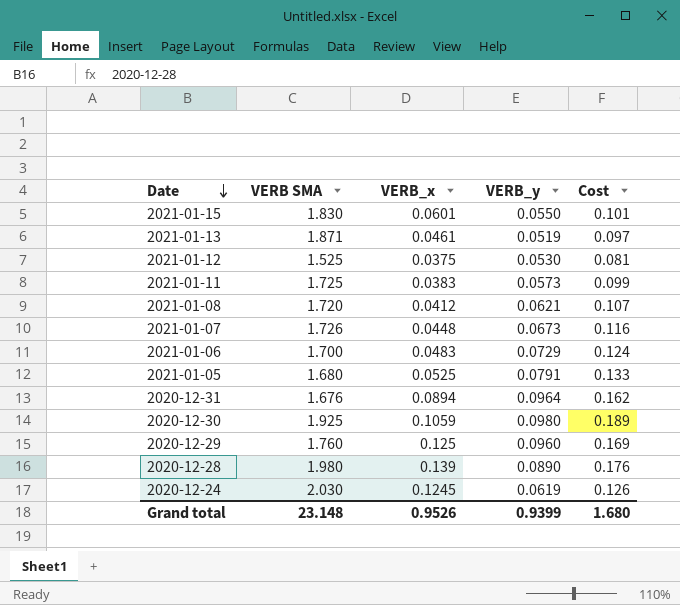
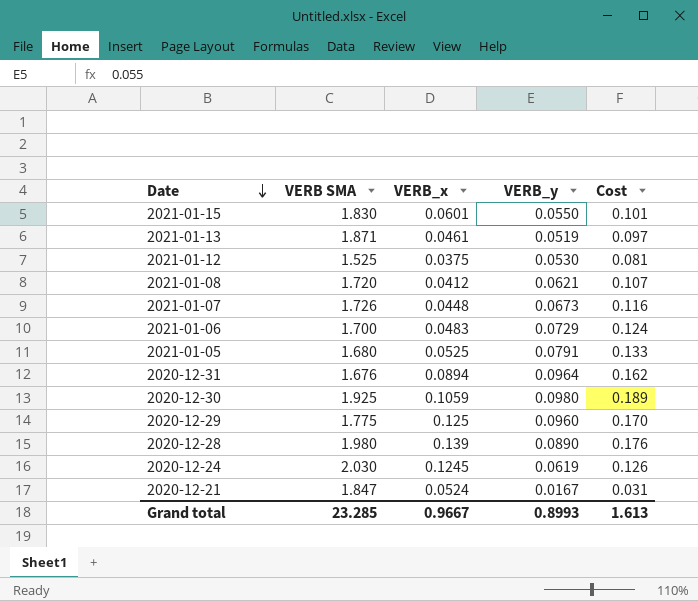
row 2021-01-11: 1.725 | 0.0383 | 0.0573 | 0.099 -> none
2020-12-29 | VERB SMA: 1.760 -> 1.775
2020-12-29 | Cost: 0.169 -> 0.170
row 2020-12-21: none -> 1.847 | 0.0524 | 0.0167 | 0.031
Grand total | VERB SMA: 23.148 -> 23.285
Grand total | VERB_x: 0.9526 -> 0.9667
Grand total | VERB_y: 0.9399 -> 0.8993
Grand total | Cost: 1.680 -> 1.613

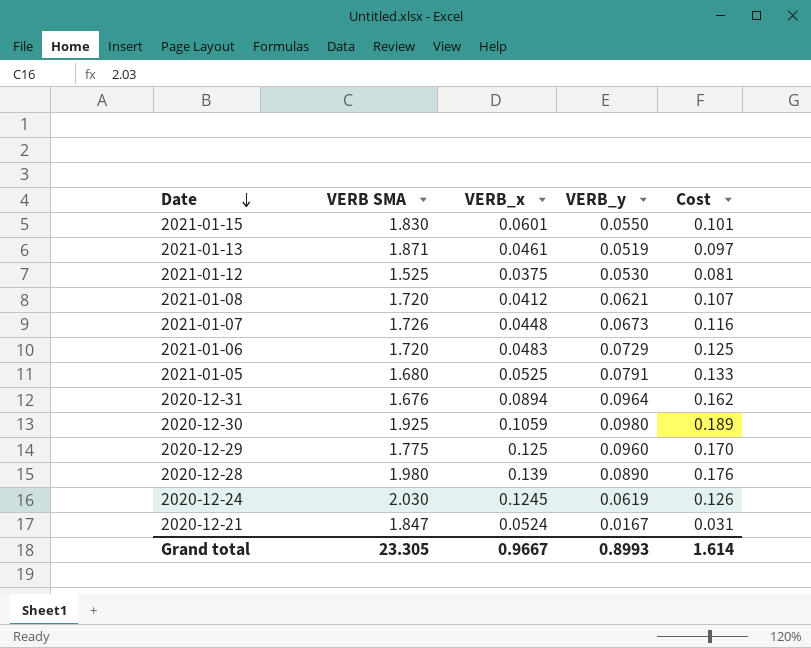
2021-01-06 | VERB SMA: 1.700 -> 1.720
2021-01-06 | Cost: 0.124 -> 0.125
Grand total | VERB SMA: 23.285 -> 23.305
Grand total | Cost: 1.613 -> 1.614

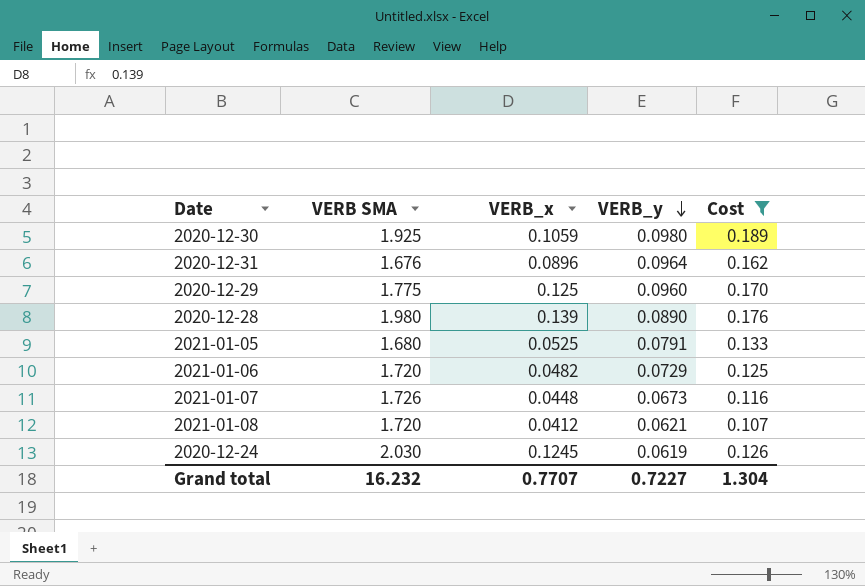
filter: none -> Cost >= 0.107
row order: Date descending -> VERB_y descending
2020-12-31 | VERB_x: 0.0894 -> 0.0896
2021-01-06 | VERB_x: 0.0483 -> 0.0482
Grand total | VERB SMA: 23.305 -> 16.232
Grand total | VERB_x: 0.9667 -> 0.7707
Grand total | VERB_y: 0.8993 -> 0.7227
Grand total | Cost: 1.614 -> 1.304

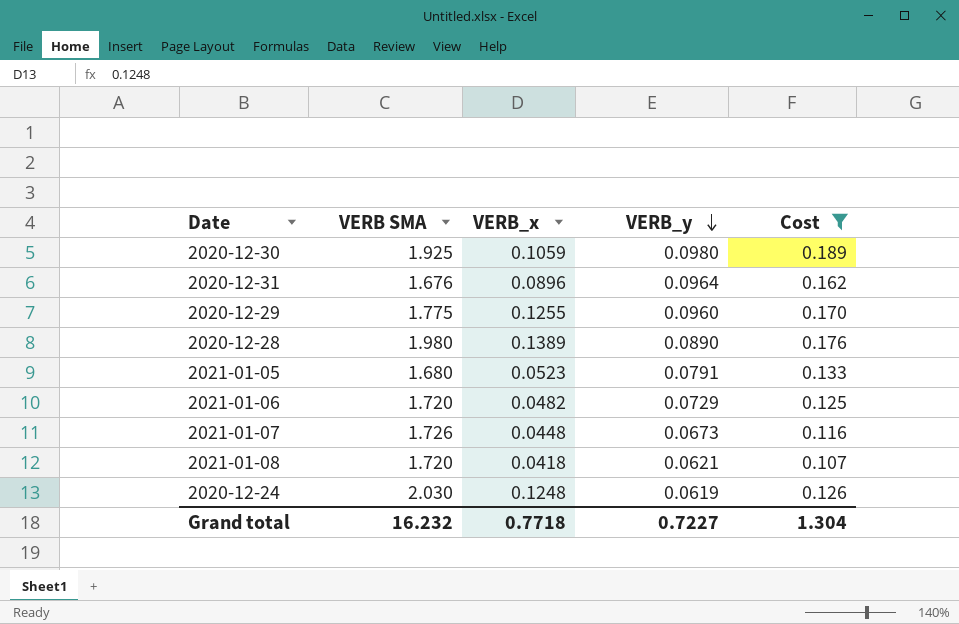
2020-12-29 | VERB_x: 0.125 -> 0.1255
2020-12-28 | VERB_x: 0.139 -> 0.1389
2021-01-05 | VERB_x: 0.0525 -> 0.0523
2021-01-08 | VERB_x: 0.0412 -> 0.0418
2020-12-24 | VERB_x: 0.1245 -> 0.1248
Grand total | VERB_x: 0.7707 -> 0.7718

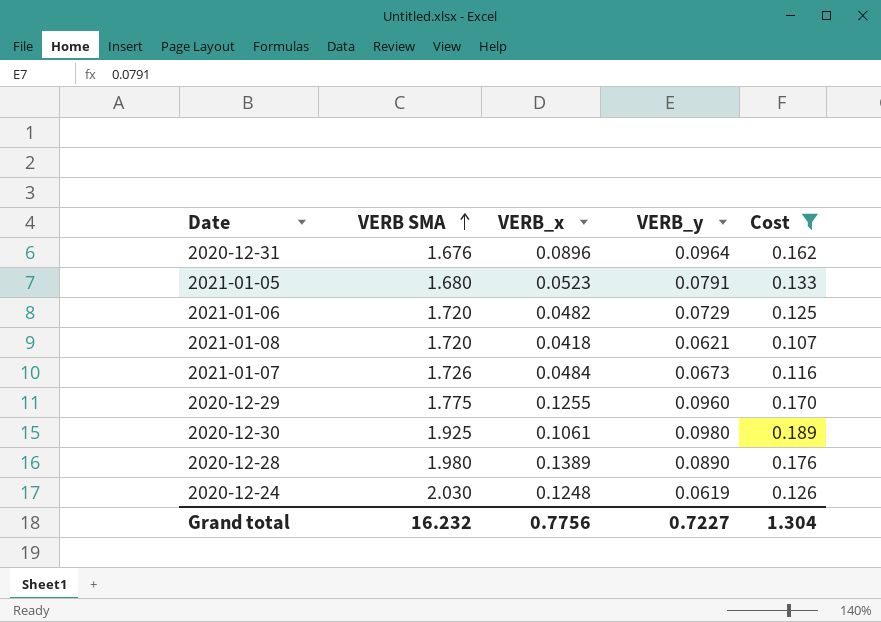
row order: VERB_y descending -> VERB SMA ascending
2021-01-07 | VERB_x: 0.0448 -> 0.0484
2020-12-30 | VERB_x: 0.1059 -> 0.1061
Grand total | VERB_x: 0.7718 -> 0.7756

